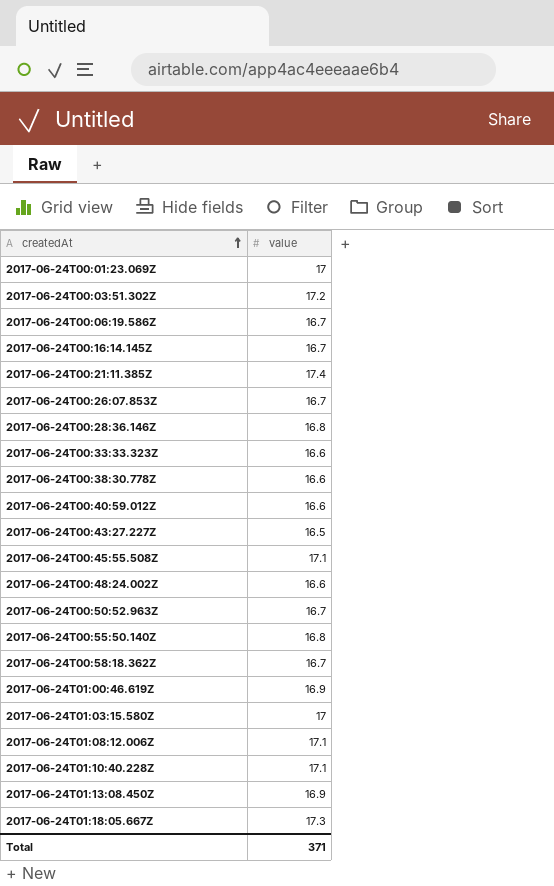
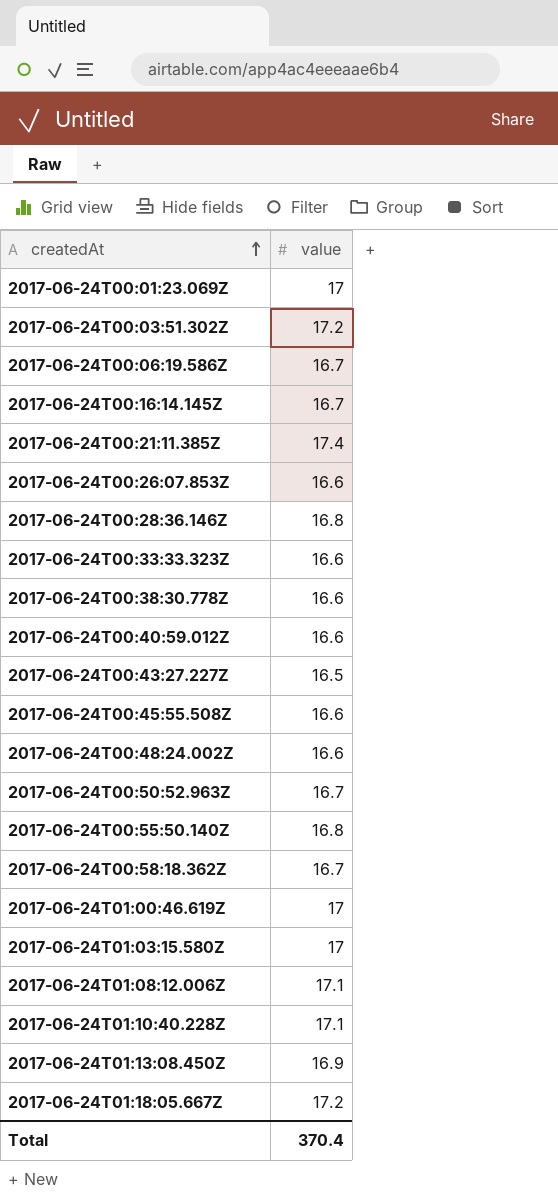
2017-06-24T00:26:07.853Z | value: 16.7 -> 16.6
2017-06-24T00:45:55.508Z | value: 17.1 -> 16.6
2017-06-24T01:00:46.619Z | value: 16.9 -> 17
2017-06-24T01:18:05.667Z | value: 17.3 -> 17.2
Total | value: 371 -> 370.4

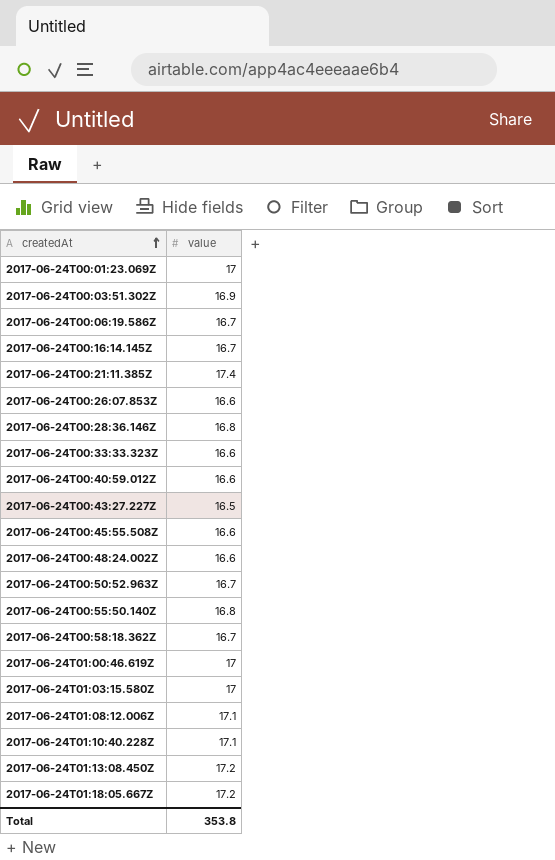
row 2017-06-24T00:38:30.778Z: 16.6 -> none
2017-06-24T00:03:51.302Z | value: 17.2 -> 16.9
2017-06-24T01:13:08.450Z | value: 16.9 -> 17.2
Total | value: 370.4 -> 353.8

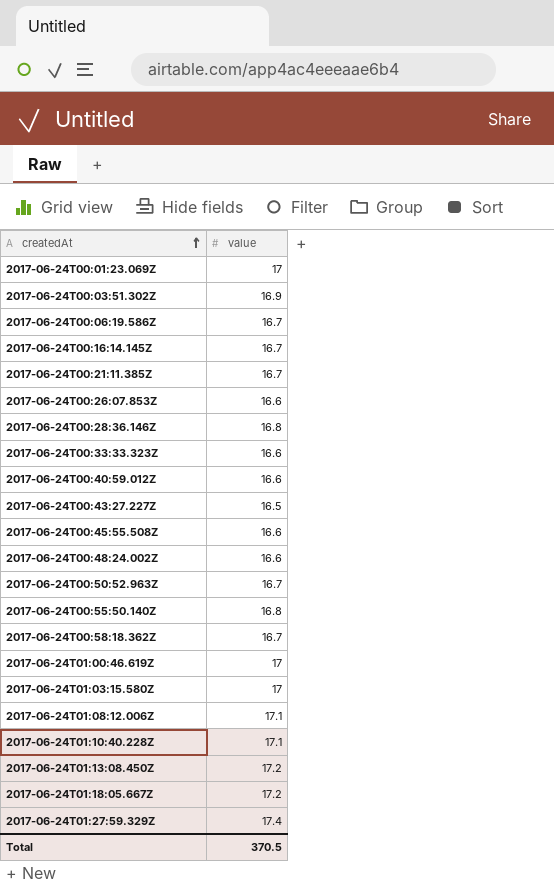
2017-06-24T00:21:11.385Z | value: 17.4 -> 16.7
row 2017-06-24T01:27:59.329Z: none -> 17.4
Total | value: 353.8 -> 370.5

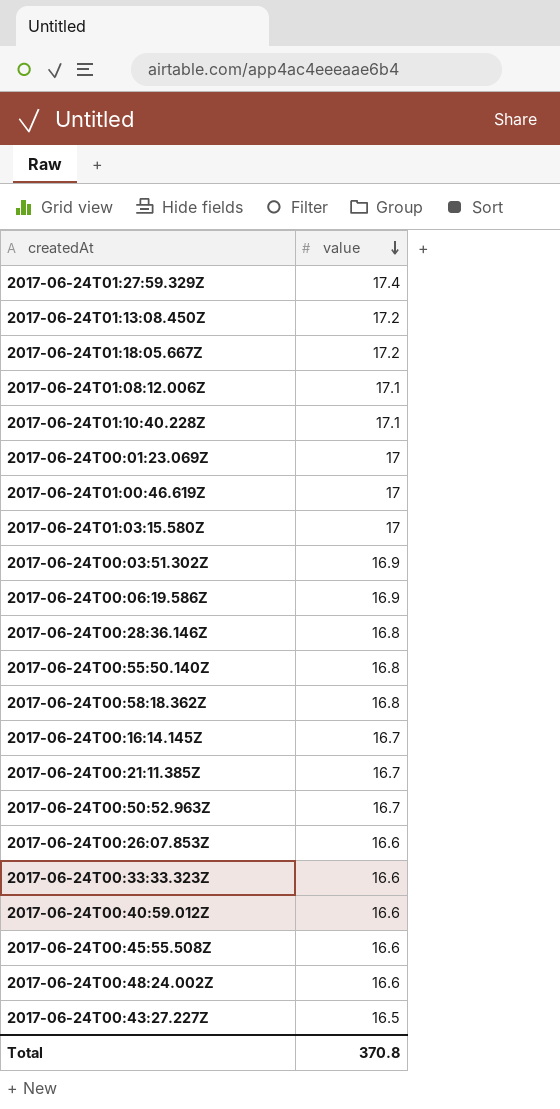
row order: createdAt ascending -> value descending
2017-06-24T00:06:19.586Z | value: 16.7 -> 16.9
2017-06-24T00:58:18.362Z | value: 16.7 -> 16.8
Total | value: 370.5 -> 370.8

